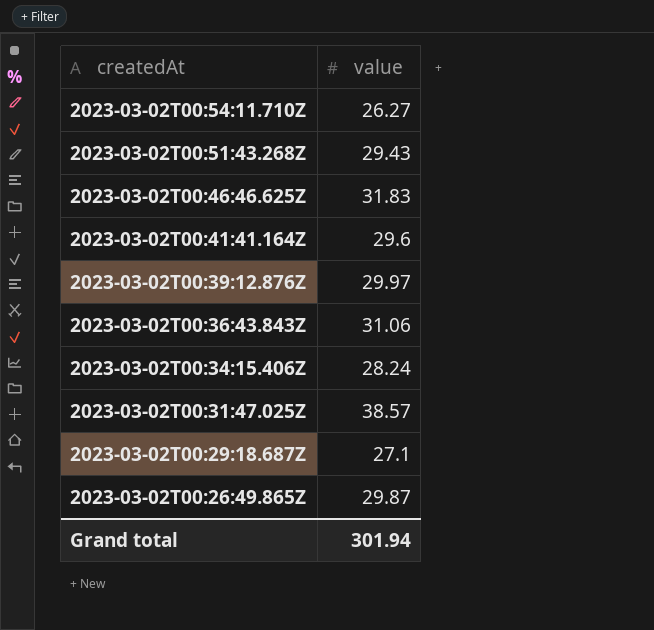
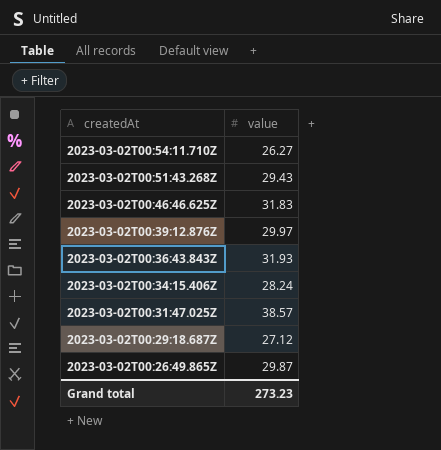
row 2023-03-02T00:41:41.164Z: 29.6 -> none
2023-03-02T00:36:43.843Z | value: 31.06 -> 31.93
2023-03-02T00:29:18.687Z | value: 27.1 -> 27.12
Grand total | value: 301.94 -> 273.23

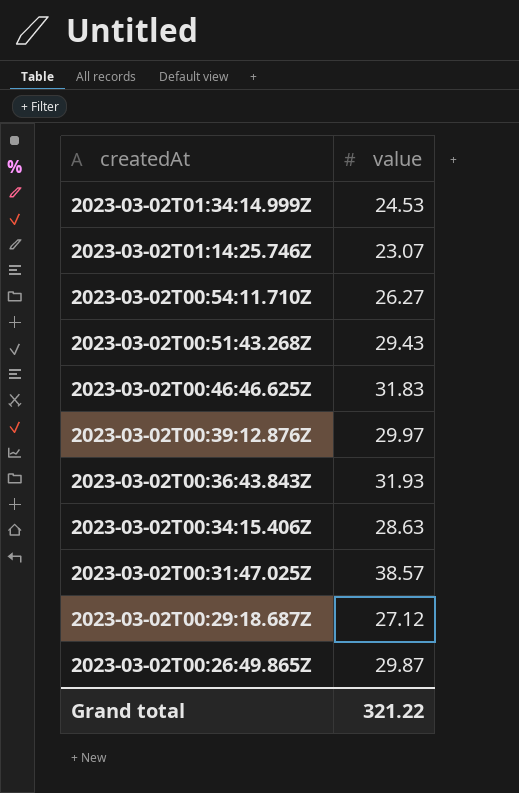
row 2023-03-02T01:34:14.999Z: none -> 24.53
row 2023-03-02T01:14:25.746Z: none -> 23.07
2023-03-02T00:34:15.406Z | value: 28.24 -> 28.63
Grand total | value: 273.23 -> 321.22

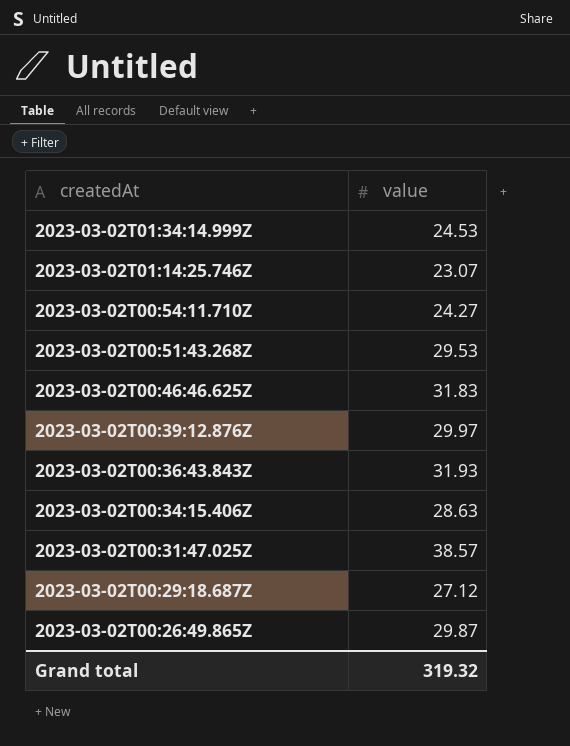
2023-03-02T00:54:11.710Z | value: 26.27 -> 24.27
2023-03-02T00:51:43.268Z | value: 29.43 -> 29.53
Grand total | value: 321.22 -> 319.32

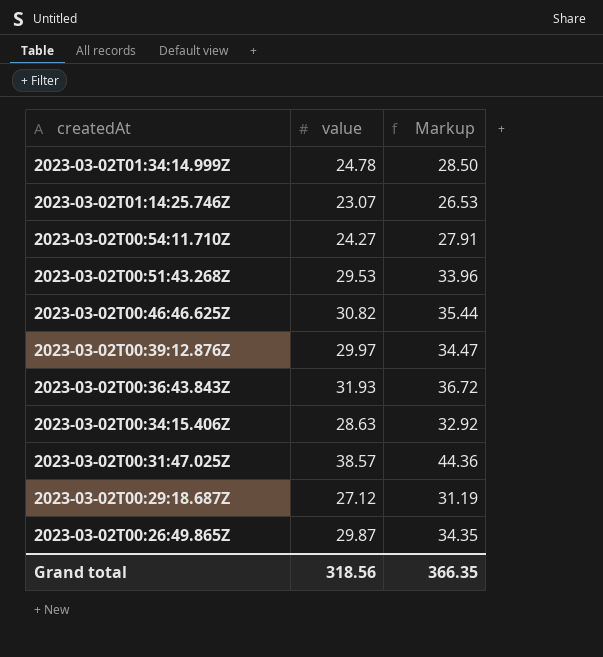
column Markup | formula: none -> [value] * 1.15
2023-03-02T01:34:14.999Z | value: 24.53 -> 24.78
2023-03-02T00:46:46.625Z | value: 31.83 -> 30.82
Grand total | value: 319.32 -> 318.56

